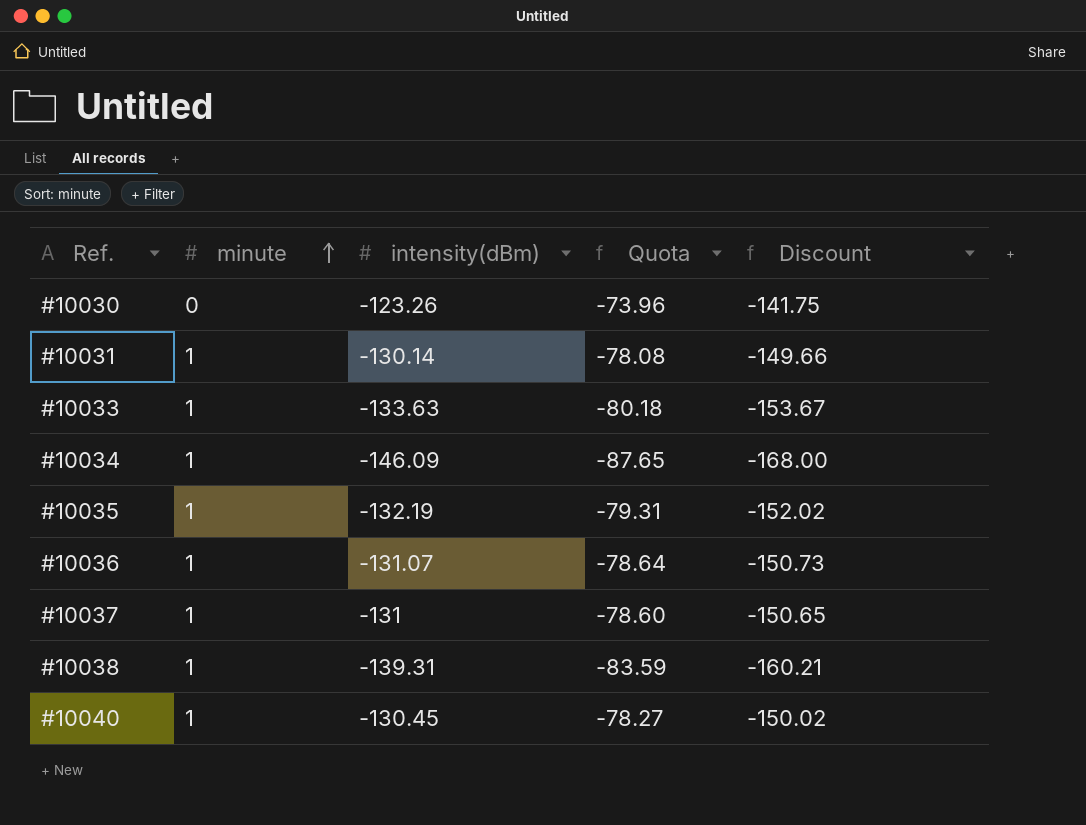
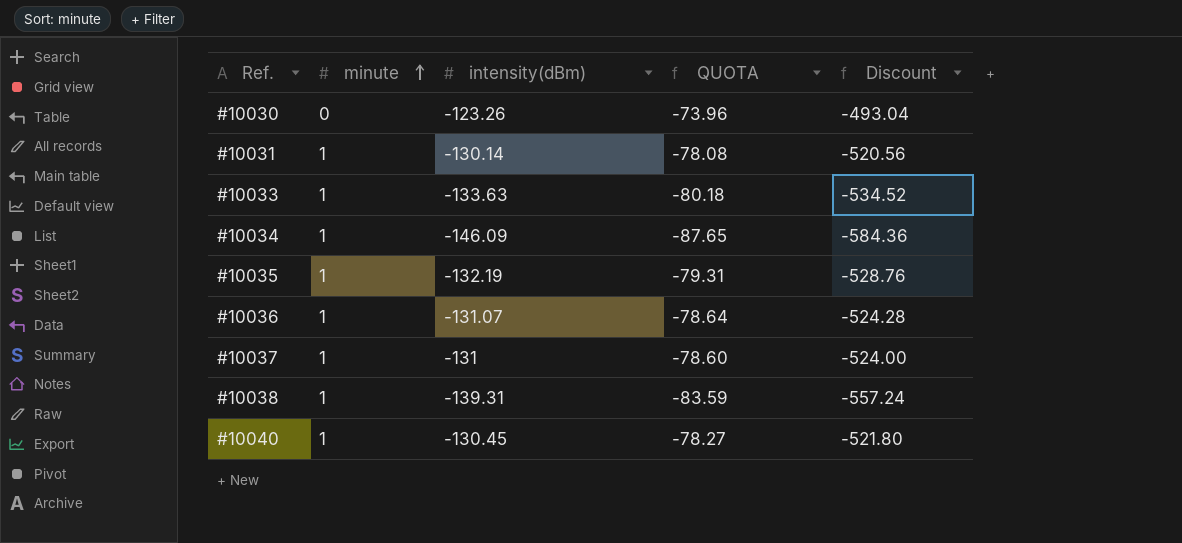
column name: Quota -> QUOTA
column Discount | formula: [intensity(dBm)] * 1.15 -> [intensity(dBm)] * 4

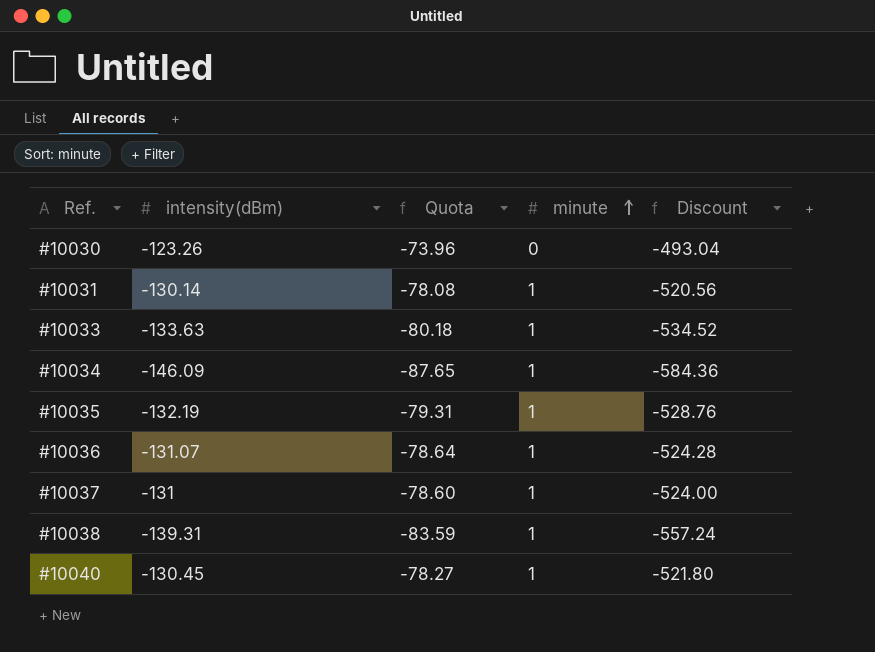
column name: QUOTA -> Quota
column minute | position: 2 -> 4

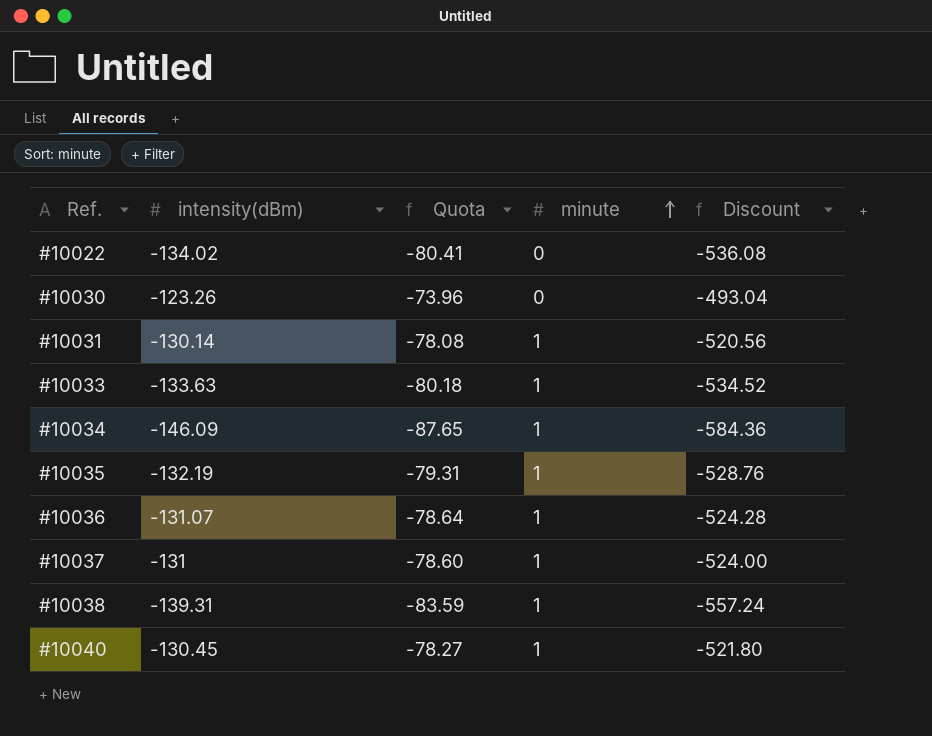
row #10022: none -> -134.02 | -80.41 | 0 | -536.08

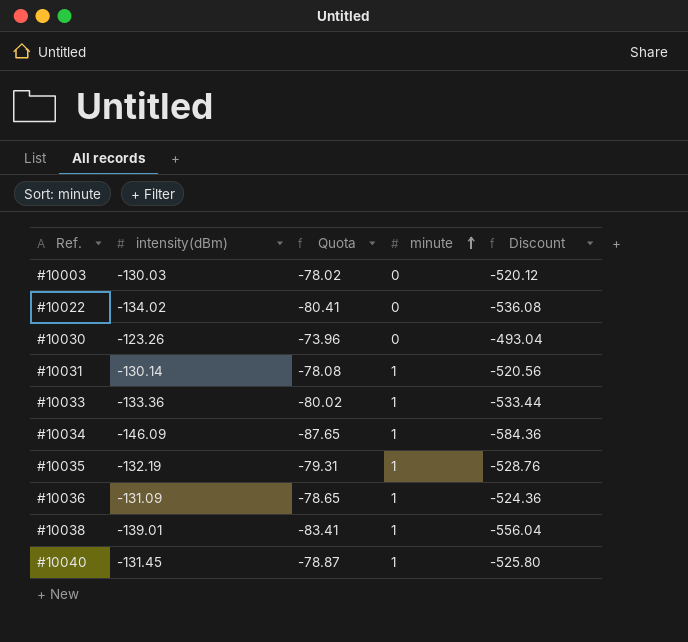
row #10037: -131 | -78.60 | 1 | -524.00 -> none
row #10003: none -> -130.03 | -78.02 | 0 | -520.12
#10033 | intensity(dBm): -133.63 -> -133.36
#10033 | Quota: -80.18 -> -80.02
#10033 | Discount: -534.52 -> -533.44
#10036 | intensity(dBm): -131.07 -> -131.09
#10036 | Quota: -78.64 -> -78.65
#10036 | Discount: -524.28 -> -524.36
#10038 | intensity(dBm): -139.31 -> -139.01
#10038 | Quota: -83.59 -> -83.41
#10038 | Discount: -557.24 -> -556.04
#10040 | intensity(dBm): -130.45 -> -131.45
#10040 | Quota: -78.27 -> -78.87
#10040 | Discount: -521.80 -> -525.80

